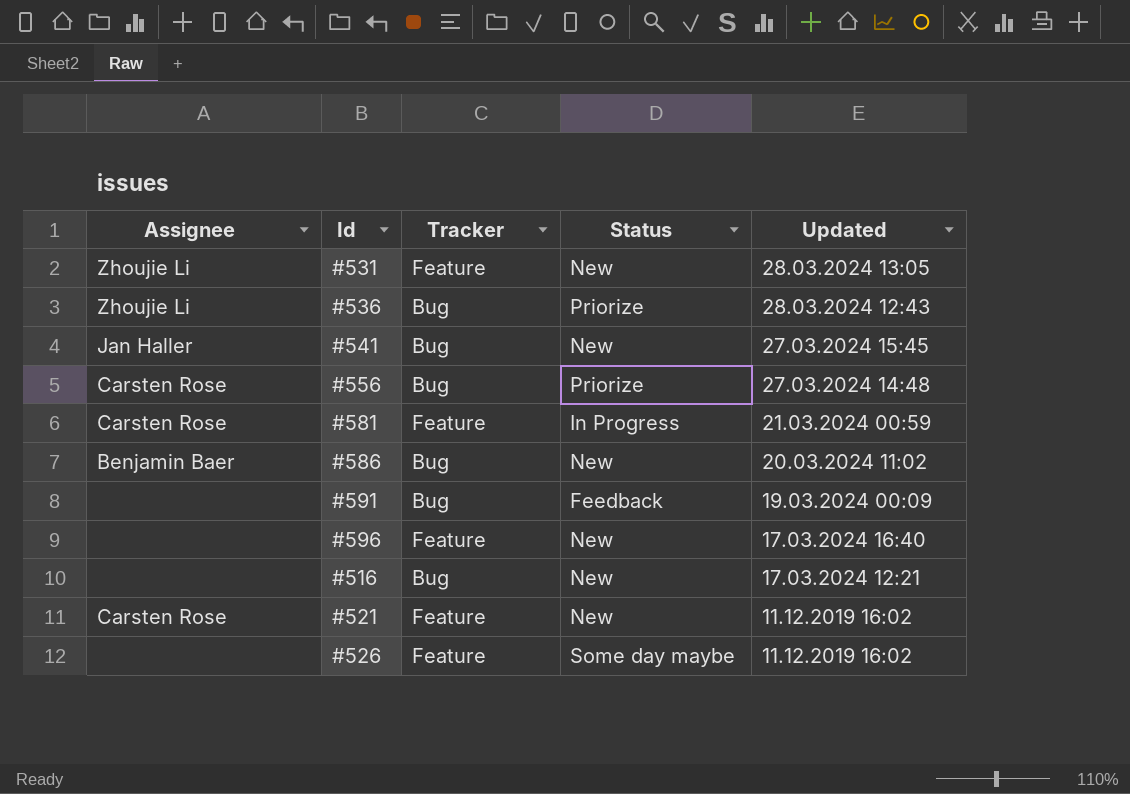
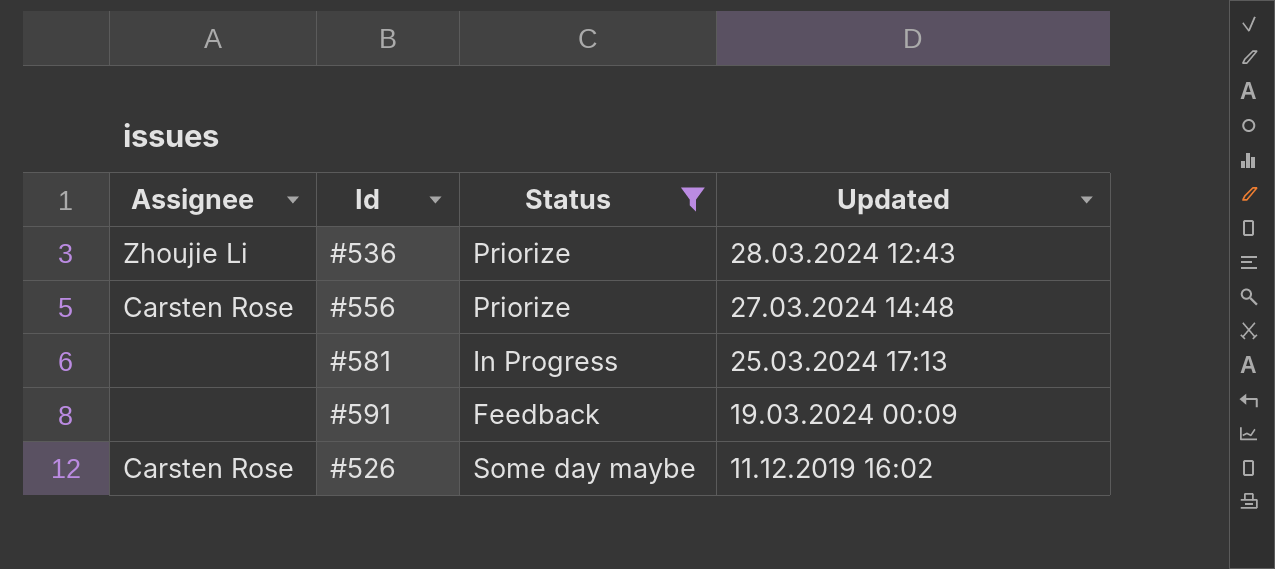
filter: none -> Status != New
column Tracker | position: 3 -> none
#581 | Assignee: Carsten Rose -> none
#581 | Updated: 21.03.2024 00:59 -> 25.03.2024 17:13
#526 | Assignee: none -> Carsten Rose

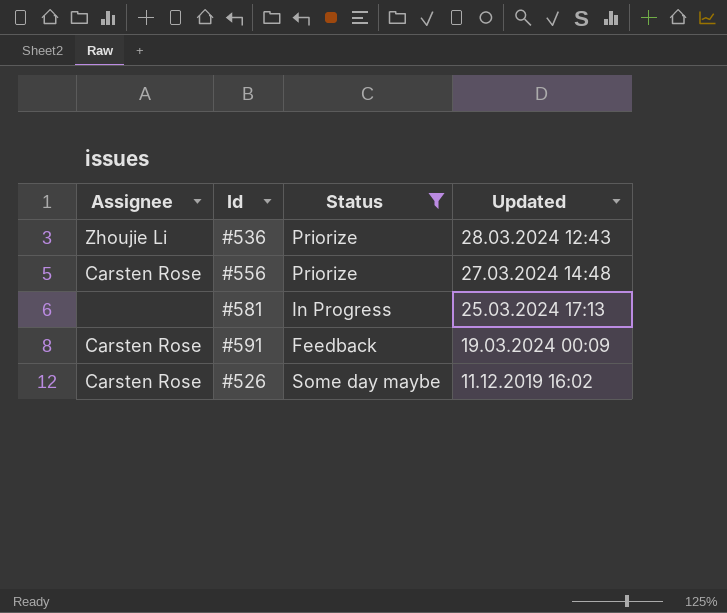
#591 | Assignee: none -> Carsten Rose

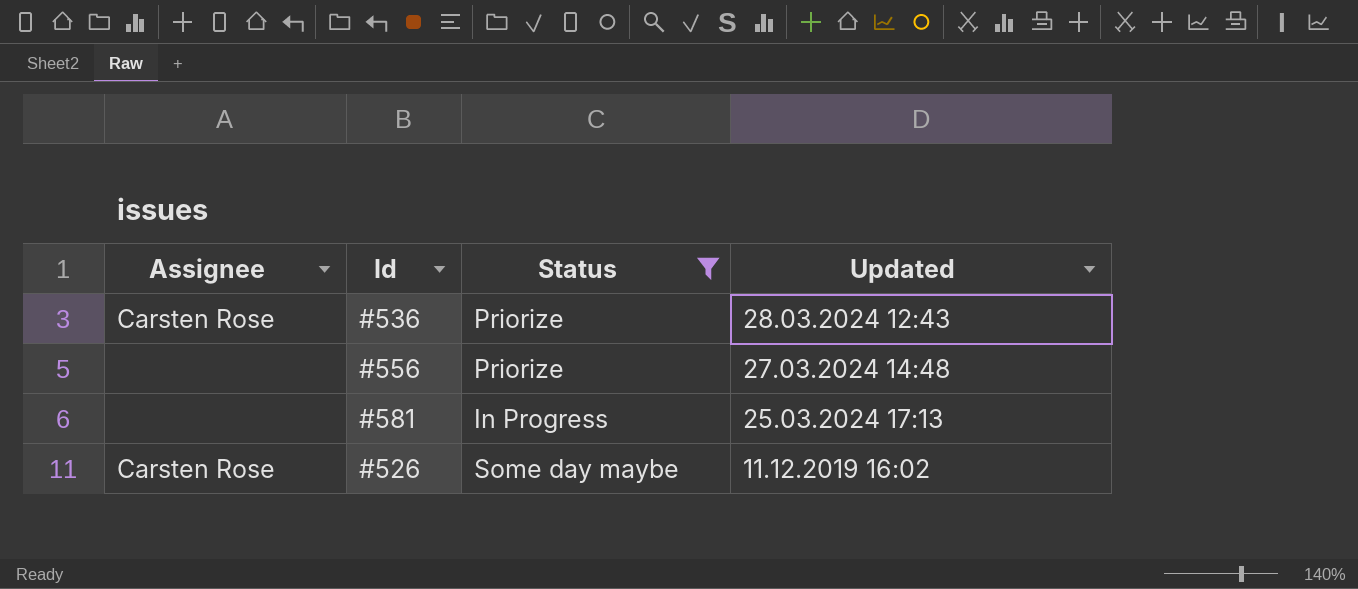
row #591: Carsten Rose | Feedback | 19.03.2024 00:09 -> none
#536 | Assignee: Zhoujie Li -> Carsten Rose
#556 | Assignee: Carsten Rose -> none

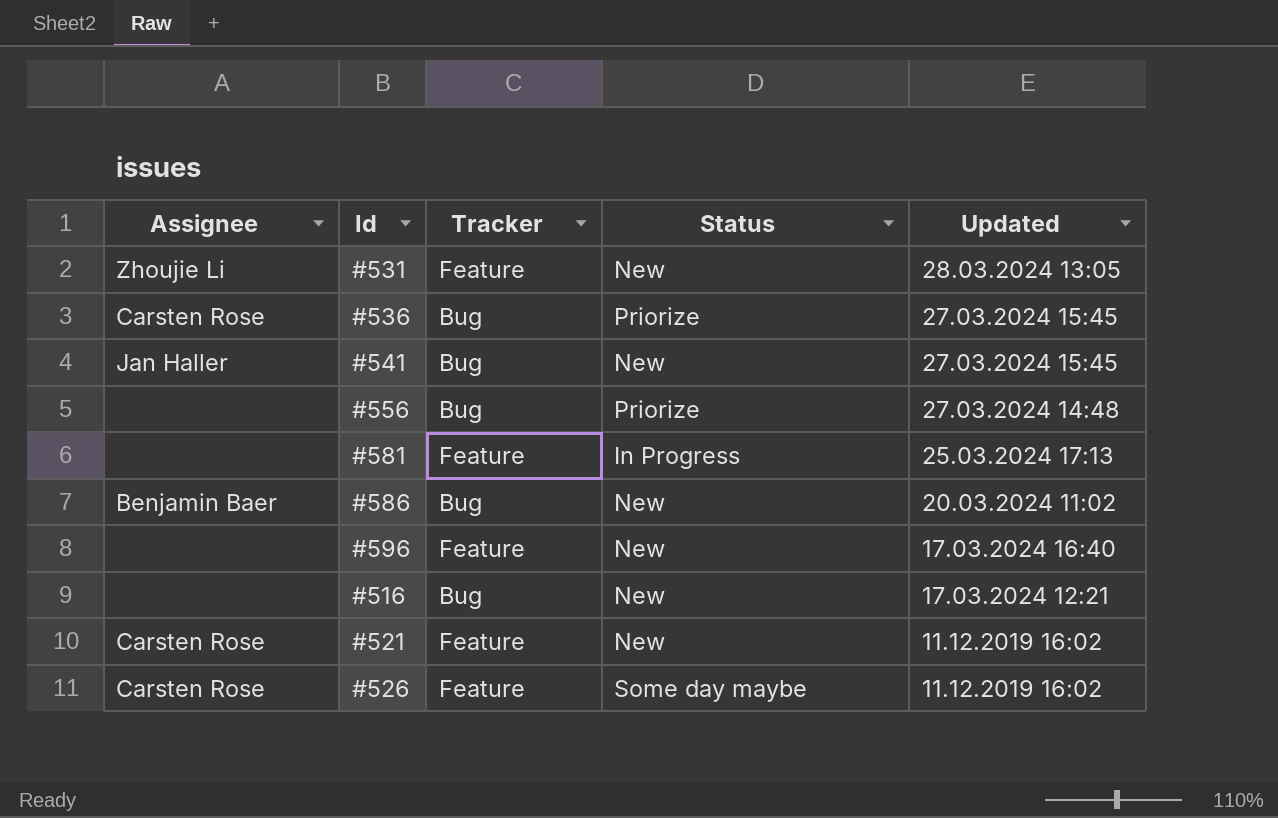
filter: Status != New -> none
column Tracker | position: none -> 3
#536 | Updated: 28.03.2024 12:43 -> 27.03.2024 15:45

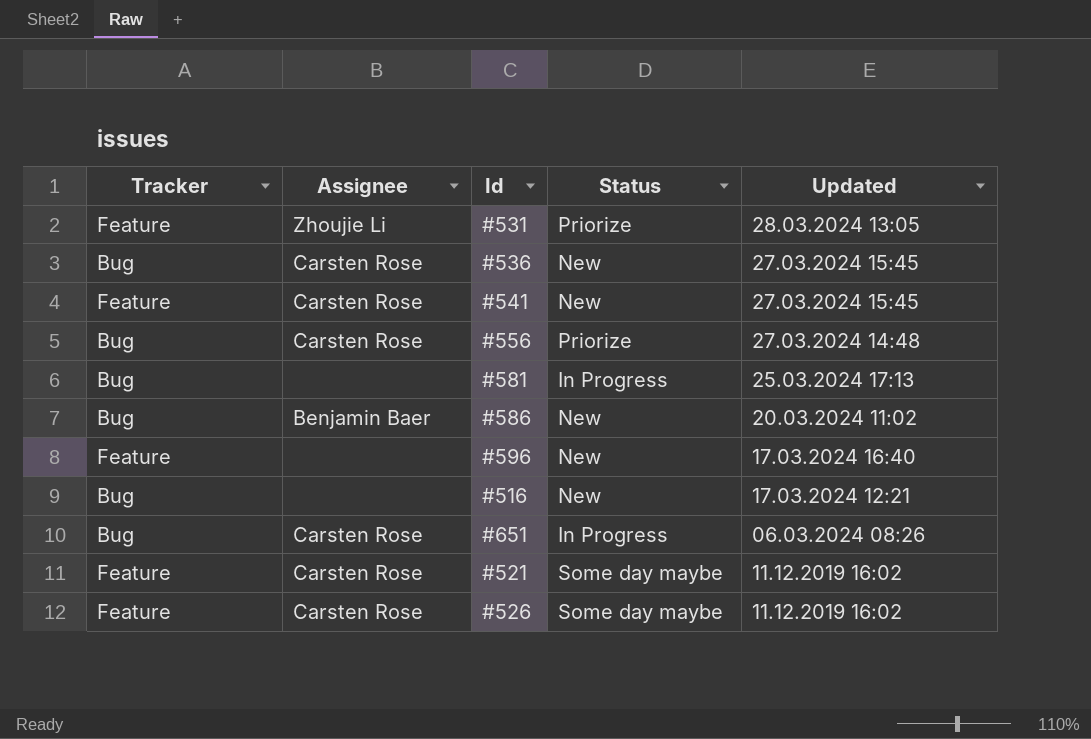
column Tracker | position: 3 -> 1
#531 | Status: New -> Priorize
#536 | Status: Priorize -> New
#541 | Tracker: Bug -> Feature
#541 | Assignee: Jan Haller -> Carsten Rose
#556 | Assignee: none -> Carsten Rose
#581 | Tracker: Feature -> Bug
row #651: none -> Bug | Carsten Rose | In Progress | 06.03.2024 08:26
#521 | Status: New -> Some day maybe

